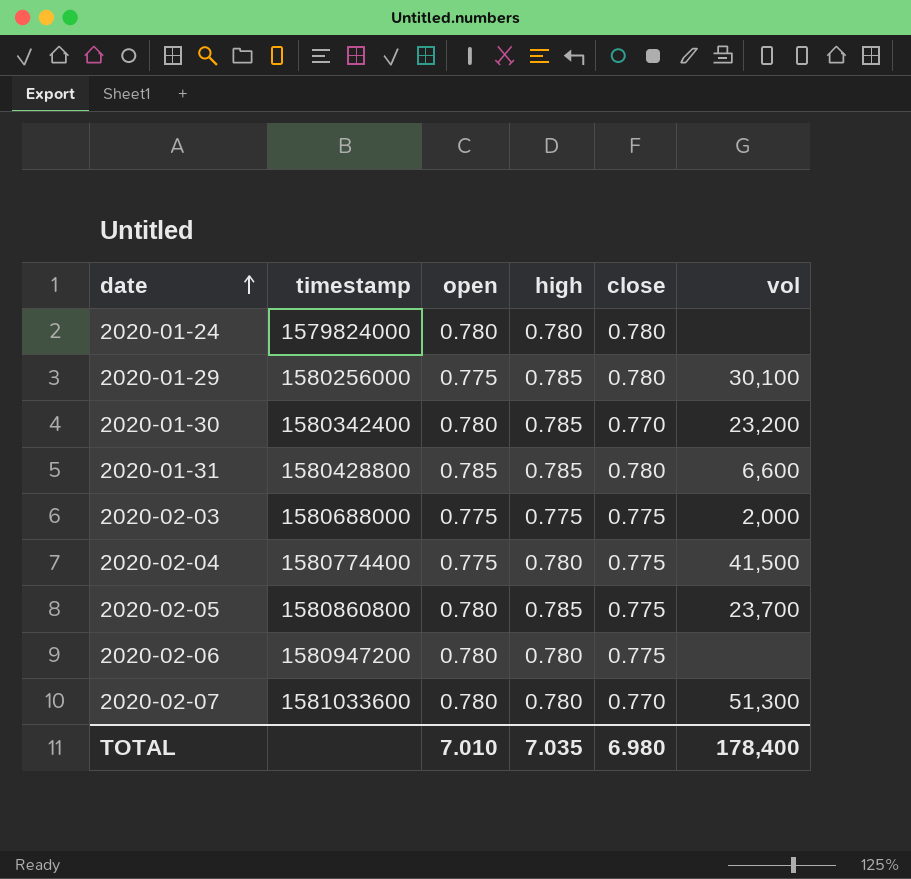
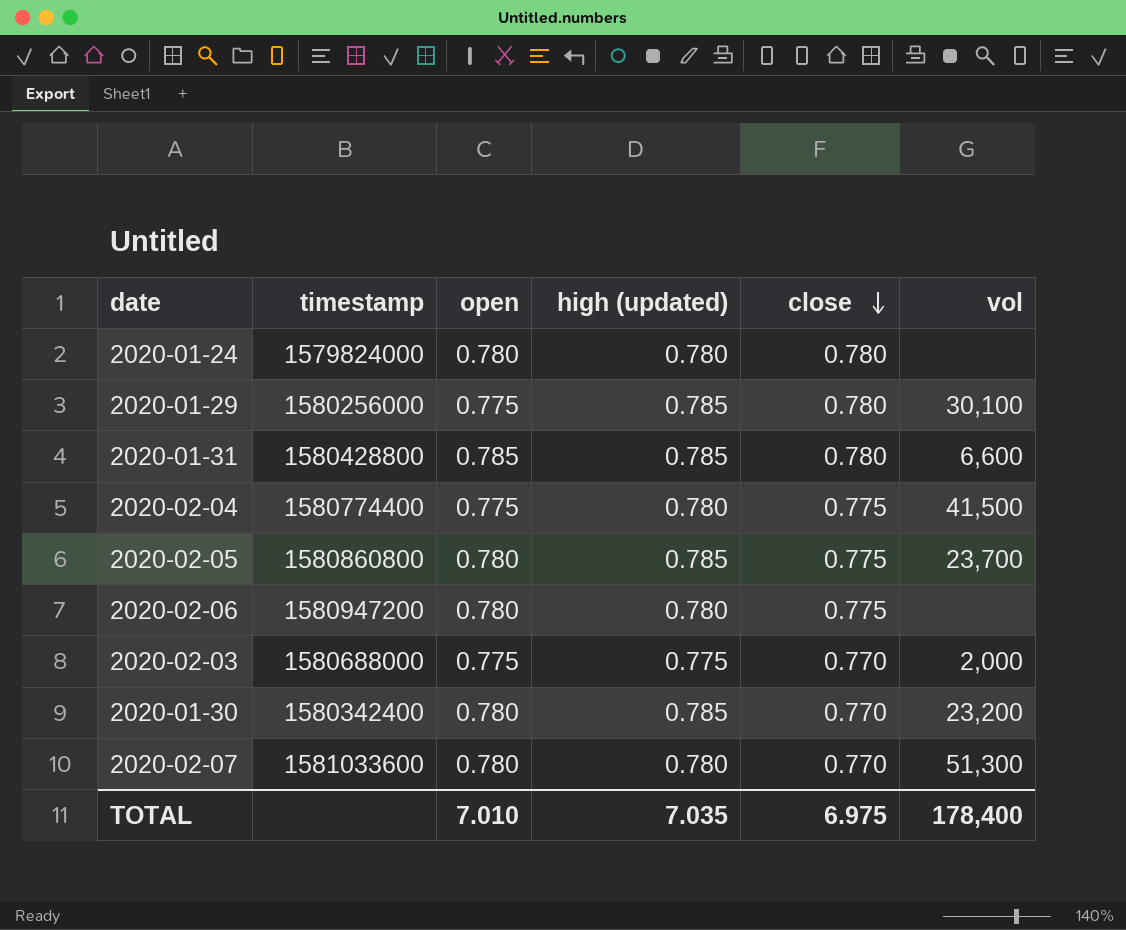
row order: date ascending -> close descending
column name: high -> high (updated)
2020-02-03 | close: 0.775 -> 0.770
TOTAL | close: 6.980 -> 6.975

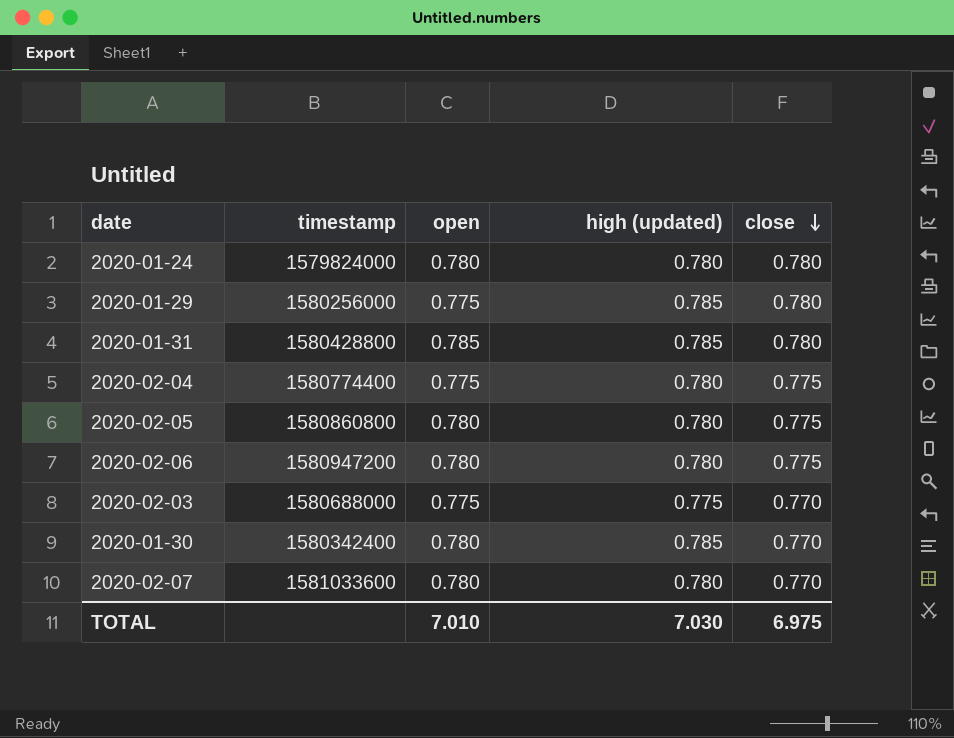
column vol | position: 6 -> none
2020-02-05 | high (updated): 0.785 -> 0.780
TOTAL | high (updated): 7.035 -> 7.030

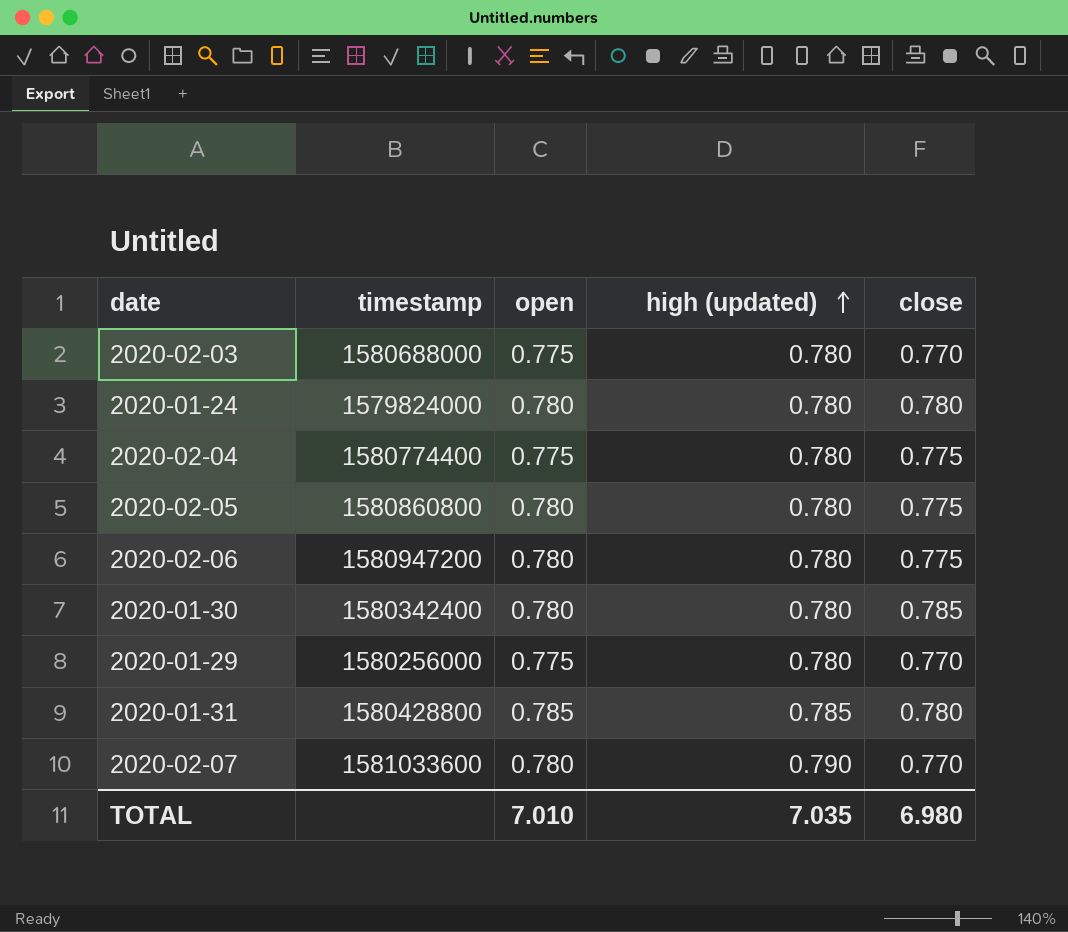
row order: close descending -> high (updated) ascending
2020-02-03 | high (updated): 0.775 -> 0.780
2020-01-30 | high (updated): 0.785 -> 0.780
2020-01-30 | close: 0.770 -> 0.785
2020-01-29 | high (updated): 0.785 -> 0.780
2020-01-29 | close: 0.780 -> 0.770
2020-02-07 | high (updated): 0.780 -> 0.790
TOTAL | high (updated): 7.030 -> 7.035
TOTAL | close: 6.975 -> 6.980

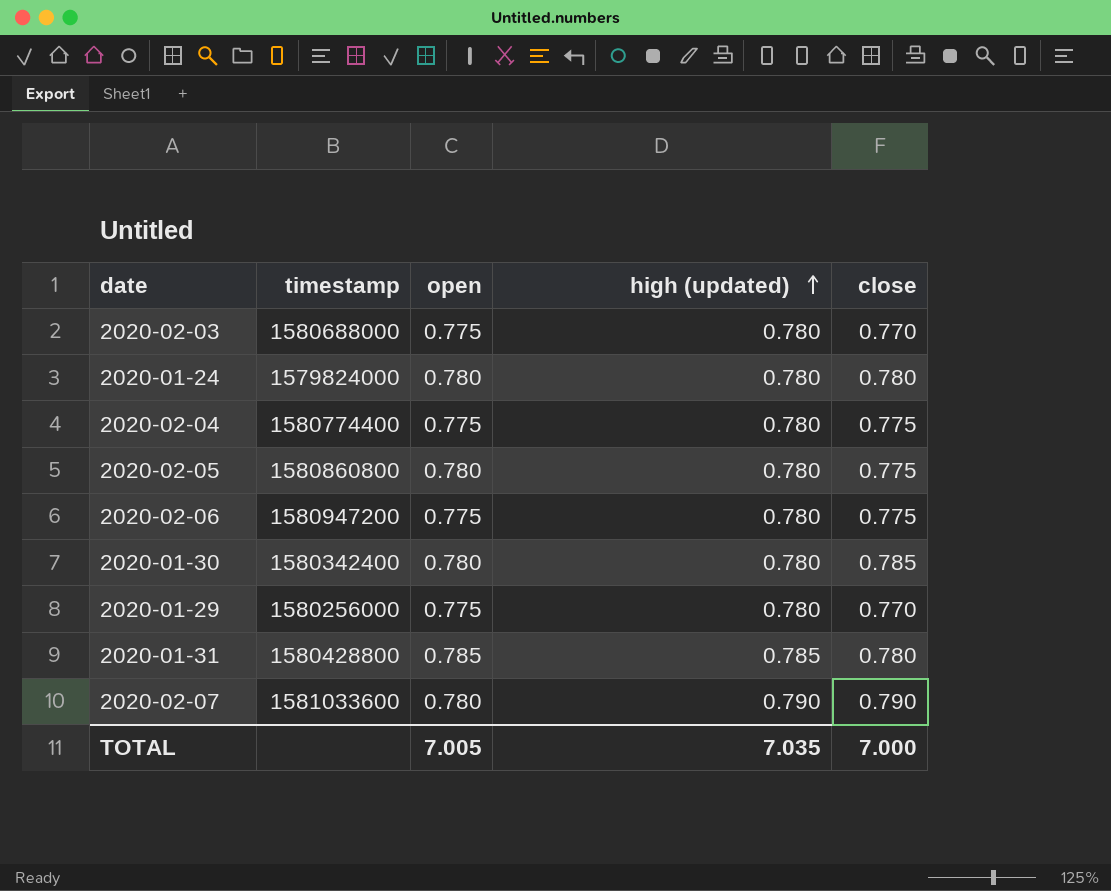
2020-02-06 | open: 0.780 -> 0.775
2020-02-07 | close: 0.770 -> 0.790
TOTAL | open: 7.010 -> 7.005
TOTAL | close: 6.980 -> 7.000

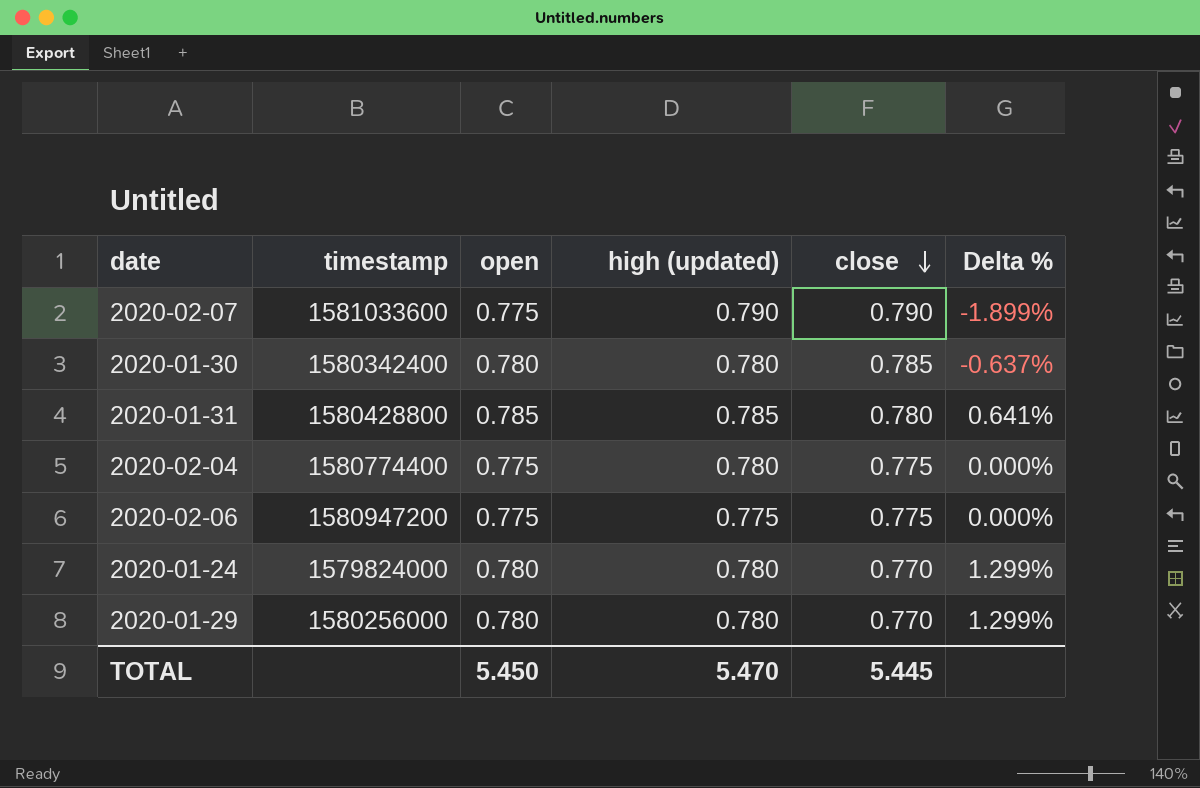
row order: high (updated) ascending -> close descending
column Delta % | formula: none -> ([open] - [close]) / [close]
row 2020-02-03: 1580688000 | 0.775 | 0.780 | 0.770 -> none
row 2020-02-05: 1580860800 | 0.780 | 0.780 | 0.775 -> none
2020-02-07 | open: 0.780 -> 0.775
2020-02-06 | high (updated): 0.780 -> 0.775
2020-01-24 | close: 0.780 -> 0.770
2020-01-29 | open: 0.775 -> 0.780
TOTAL | open: 7.005 -> 5.450
TOTAL | high (updated): 7.035 -> 5.470
TOTAL | close: 7.000 -> 5.445

